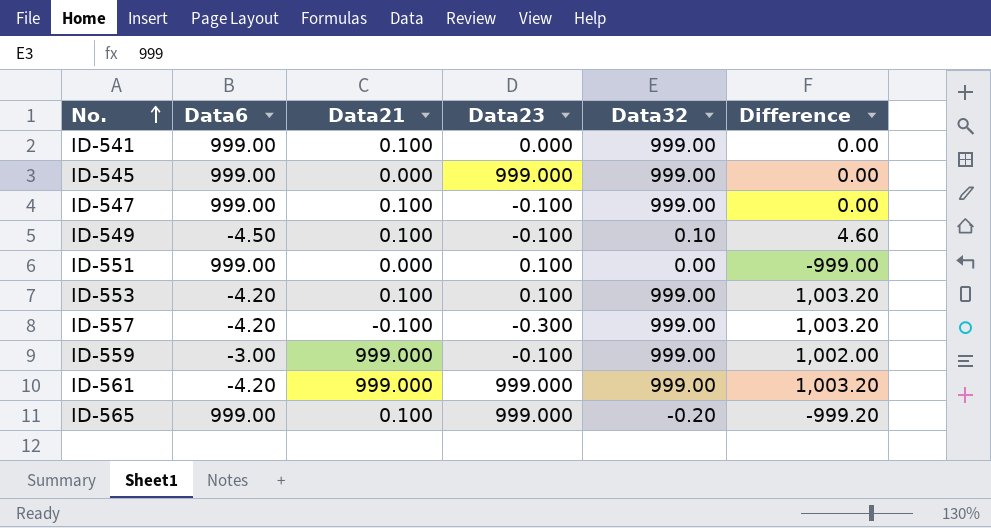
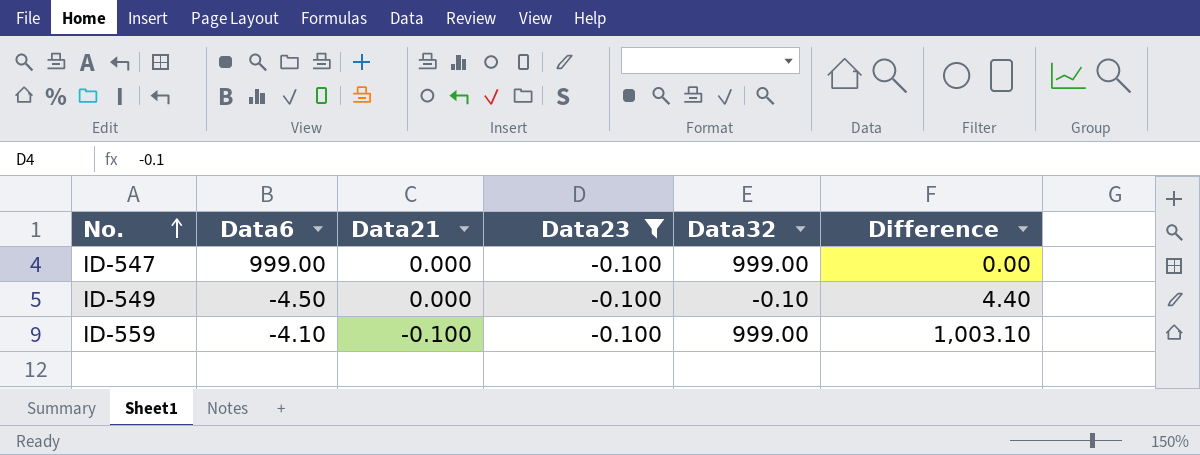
filter: none -> Data23 = -0.100
ID-547 | Data21: 0.100 -> 0.000
ID-549 | Data21: 0.100 -> 0.000
ID-549 | Data32: 0.10 -> -0.10
ID-549 | Difference: 4.60 -> 4.40
ID-559 | Data6: -3.00 -> -4.10
ID-559 | Data21: 999.000 -> -0.100
ID-559 | Difference: 1,002.00 -> 1,003.10

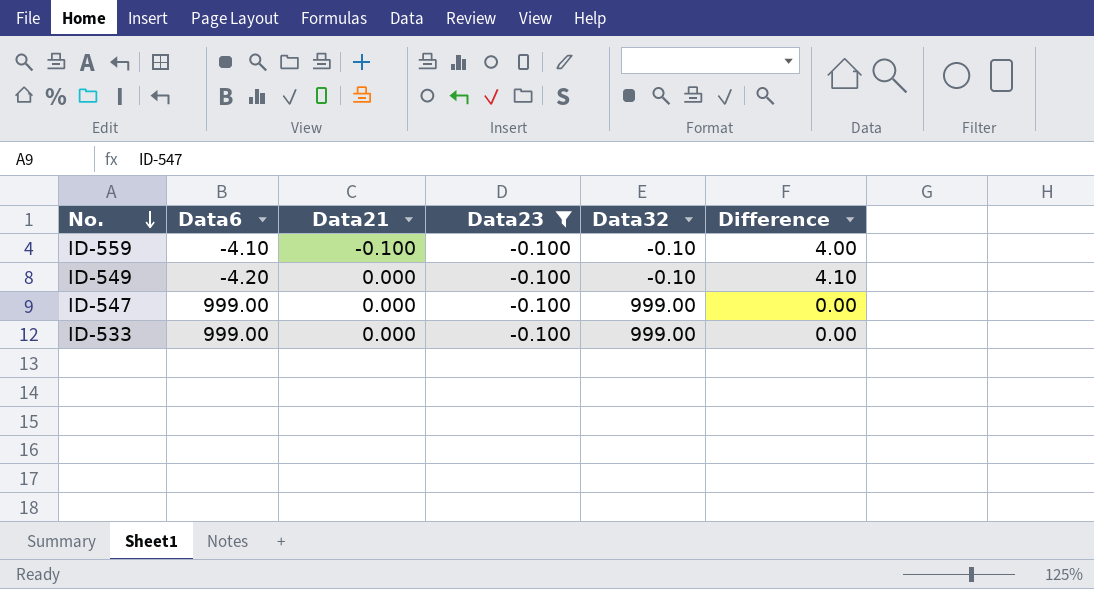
row order: No. ascending -> No. descending
ID-559 | Data32: 999.00 -> -0.10
ID-559 | Difference: 1,003.10 -> 4.00
ID-549 | Data6: -4.50 -> -4.20
ID-549 | Difference: 4.40 -> 4.10
row ID-533: none -> 999.00 | 0.000 | -0.100 | 999.00 | 0.00

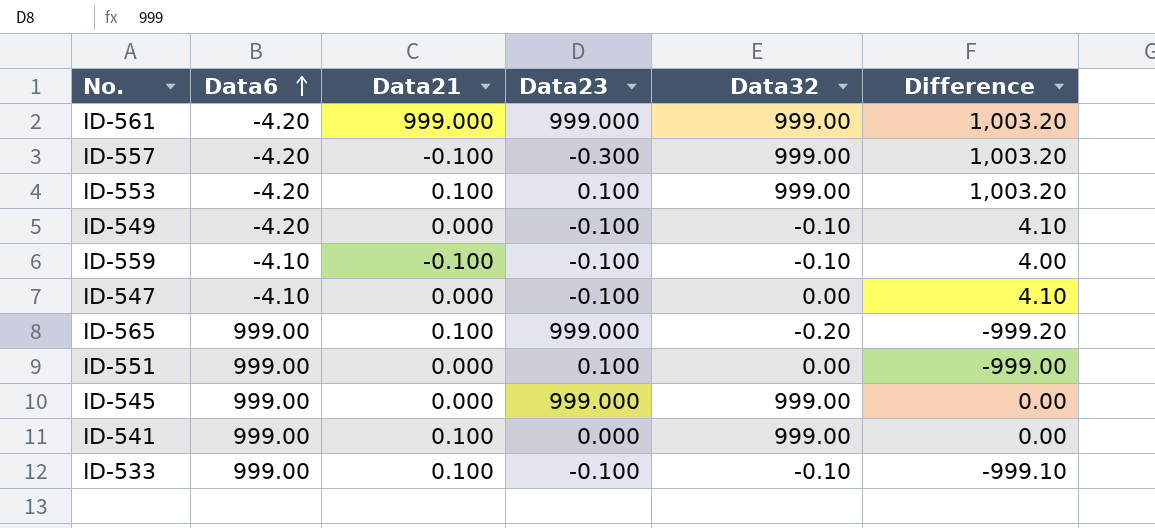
filter: Data23 = -0.100 -> none
row order: No. descending -> Data6 ascending
ID-547 | Data6: 999.00 -> -4.10
ID-547 | Data32: 999.00 -> 0.00
ID-547 | Difference: 0.00 -> 4.10
ID-533 | Data21: 0.000 -> 0.100
ID-533 | Data32: 999.00 -> -0.10
ID-533 | Difference: 0.00 -> -999.10

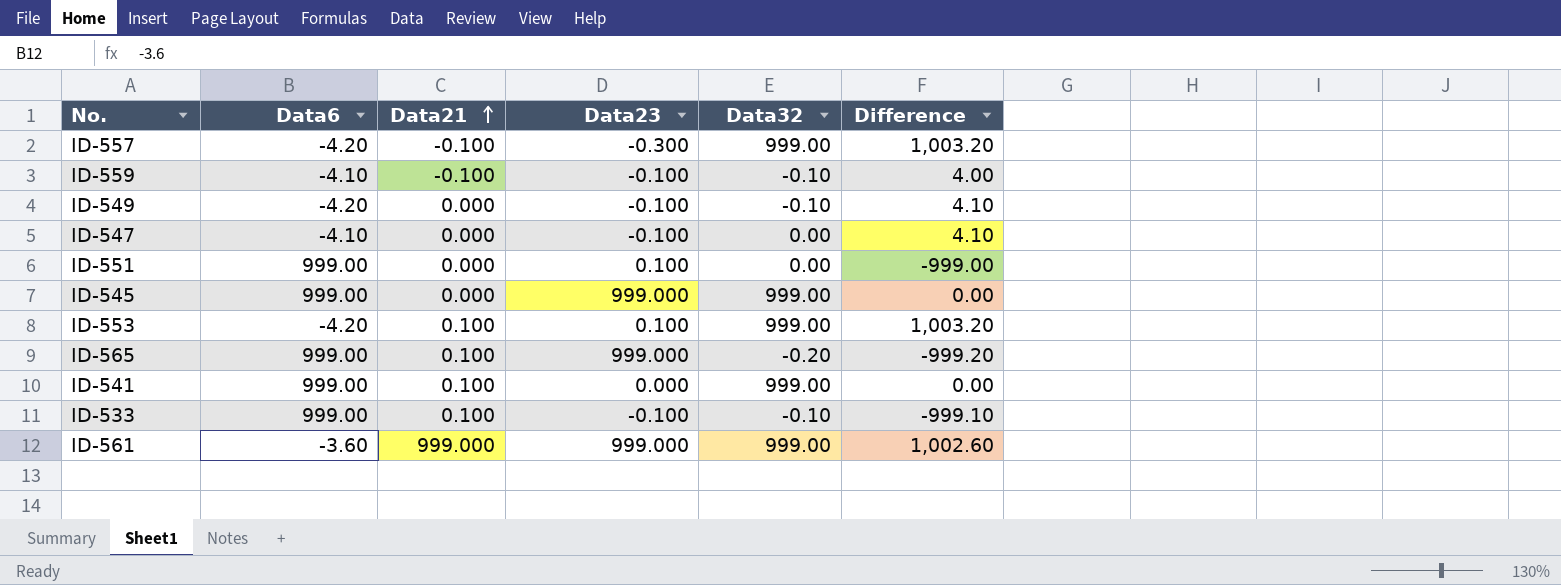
row order: Data6 ascending -> Data21 ascending
ID-561 | Data6: -4.20 -> -3.60
ID-561 | Difference: 1,003.20 -> 1,002.60

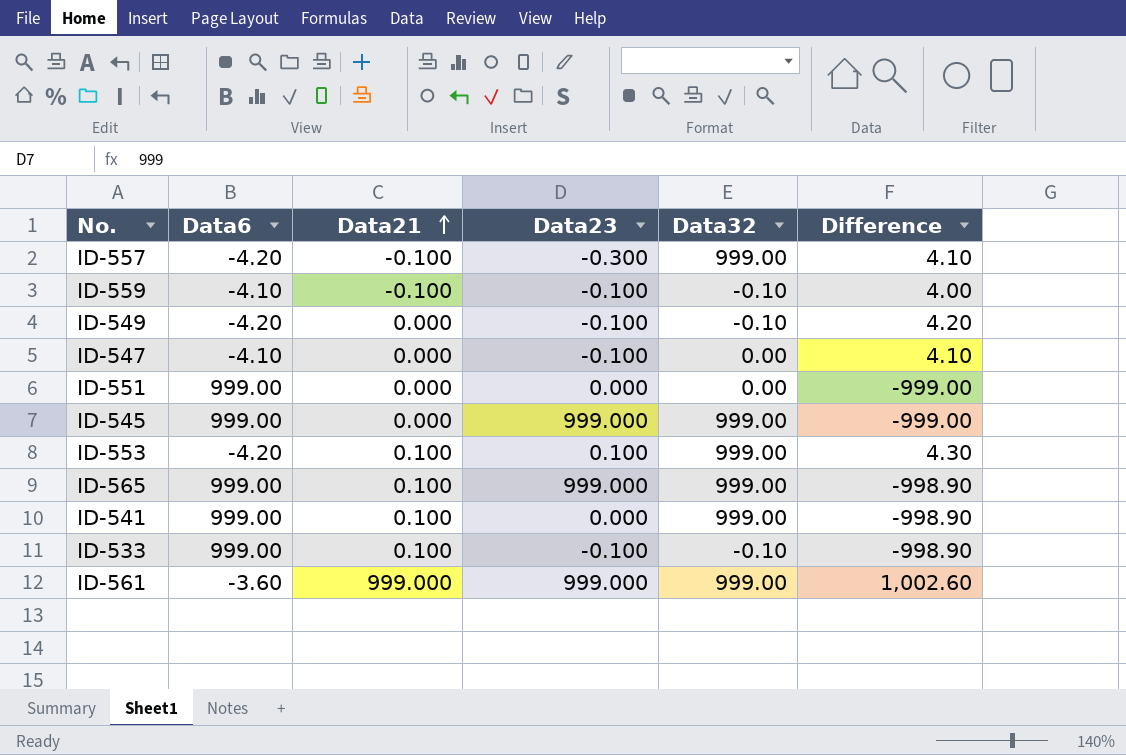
column Difference | formula: [Data32] - [Data6] -> [Data21] - [Data6]
ID-551 | Data23: 0.100 -> 0.000
ID-565 | Data32: -0.20 -> 999.00

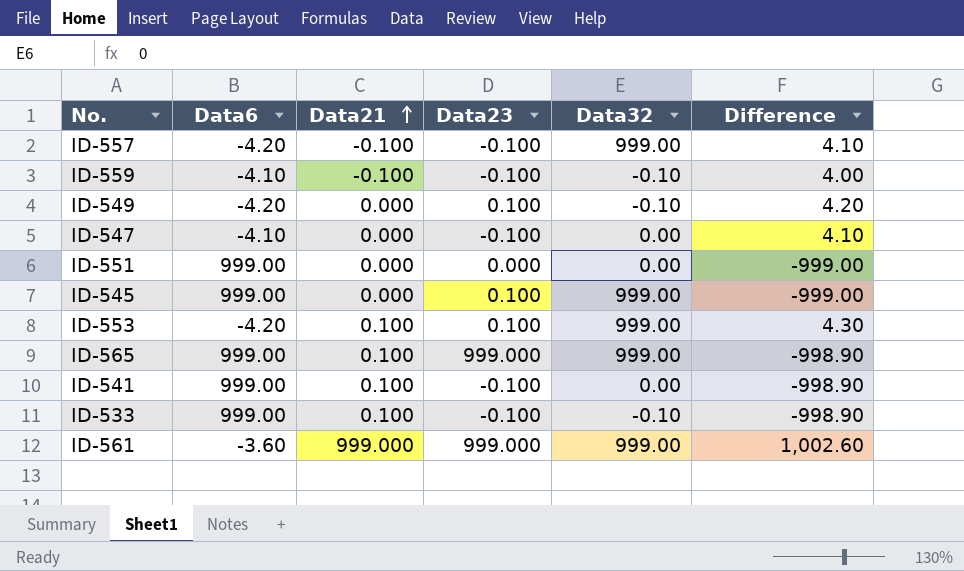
ID-557 | Data23: -0.300 -> -0.100
ID-549 | Data23: -0.100 -> 0.100
ID-545 | Data23: 999.000 -> 0.100
ID-541 | Data23: 0.000 -> -0.100
ID-541 | Data32: 999.00 -> 0.00

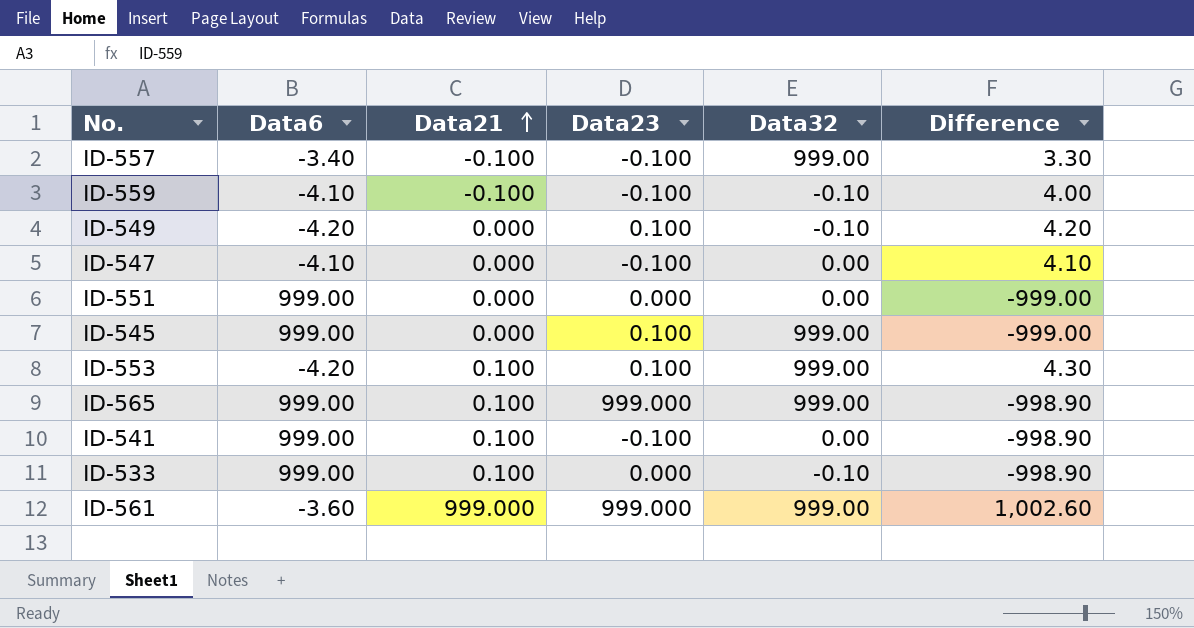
ID-557 | Data6: -4.20 -> -3.40
ID-557 | Difference: 4.10 -> 3.30
ID-533 | Data23: -0.100 -> 0.000

